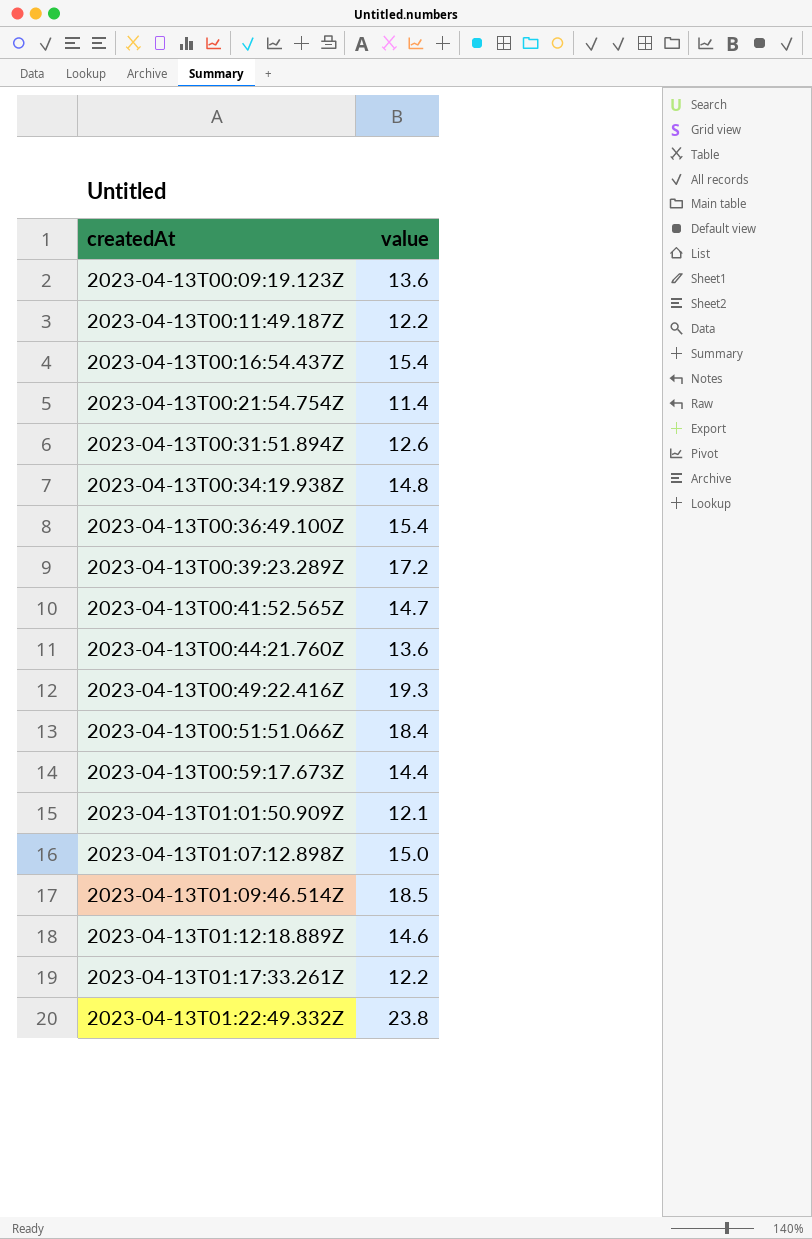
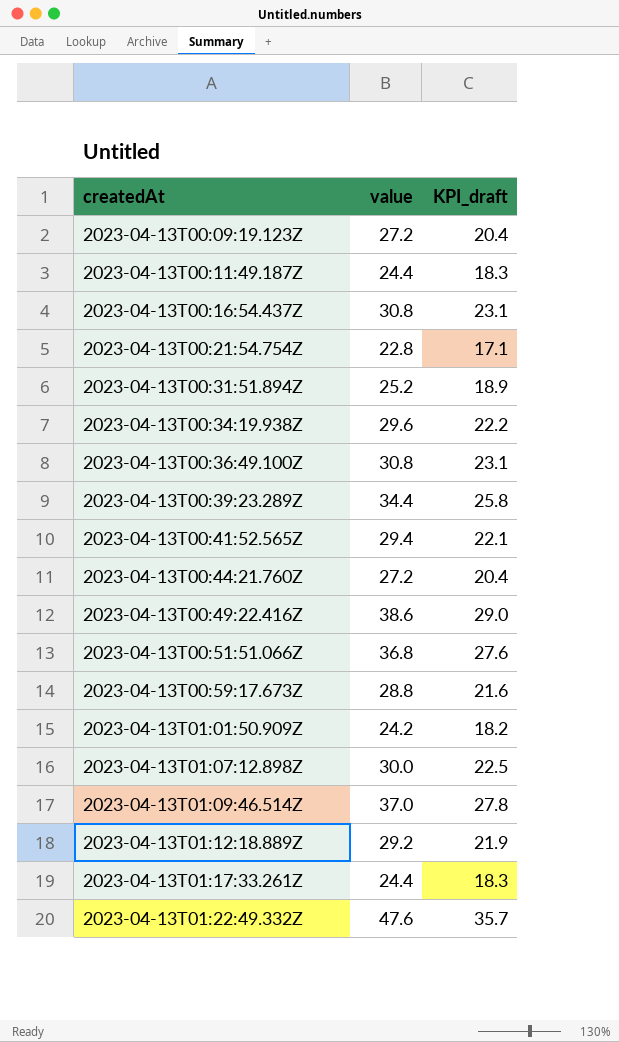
column KPI_draft | formula: none -> [value] * 0.75
2023-04-13T00:09:19.123Z | value: 13.6 -> 27.2
2023-04-13T00:11:49.187Z | value: 12.2 -> 24.4
2023-04-13T00:16:54.437Z | value: 15.4 -> 30.8
2023-04-13T00:21:54.754Z | value: 11.4 -> 22.8
2023-04-13T00:31:51.894Z | value: 12.6 -> 25.2
2023-04-13T00:34:19.938Z | value: 14.8 -> 29.6
2023-04-13T00:36:49.100Z | value: 15.4 -> 30.8
2023-04-13T00:39:23.289Z | value: 17.2 -> 34.4
2023-04-13T00:41:52.565Z | value: 14.7 -> 29.4
2023-04-13T00:44:21.760Z | value: 13.6 -> 27.2
2023-04-13T00:49:22.416Z | value: 19.3 -> 38.6
2023-04-13T00:51:51.066Z | value: 18.4 -> 36.8
2023-04-13T00:59:17.673Z | value: 14.4 -> 28.8
2023-04-13T01:01:50.909Z | value: 12.1 -> 24.2
2023-04-13T01:07:12.898Z | value: 15.0 -> 30.0
2023-04-13T01:09:46.514Z | value: 18.5 -> 37.0
2023-04-13T01:12:18.889Z | value: 14.6 -> 29.2
2023-04-13T01:17:33.261Z | value: 12.2 -> 24.4
2023-04-13T01:22:49.332Z | value: 23.8 -> 47.6

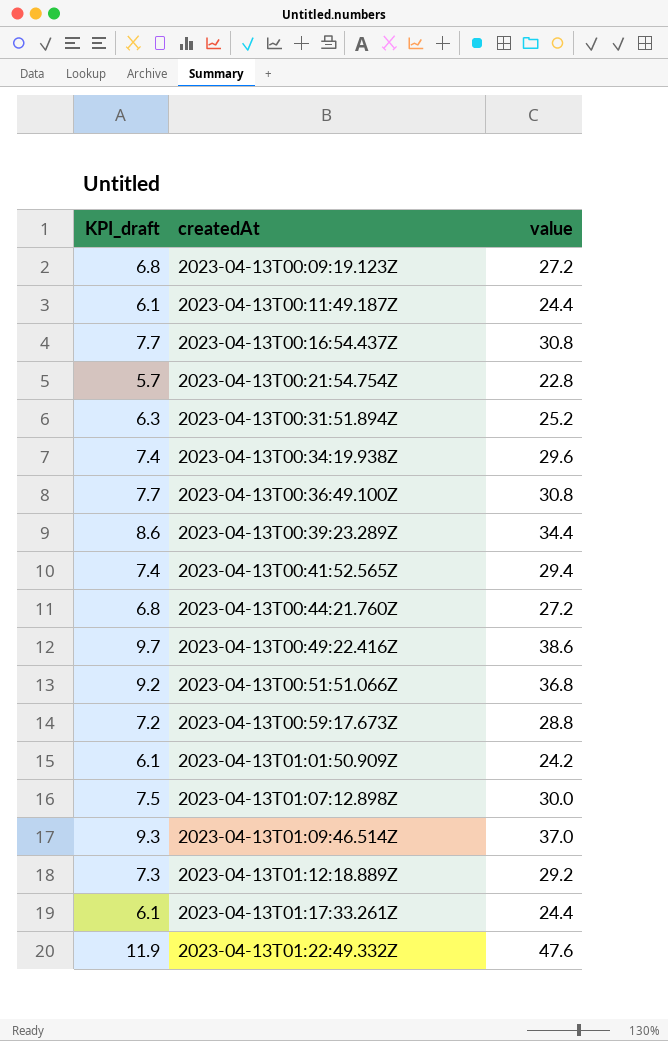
column KPI_draft | formula: [value] * 0.75 -> [value] * 0.25
column KPI_draft | position: 3 -> 1

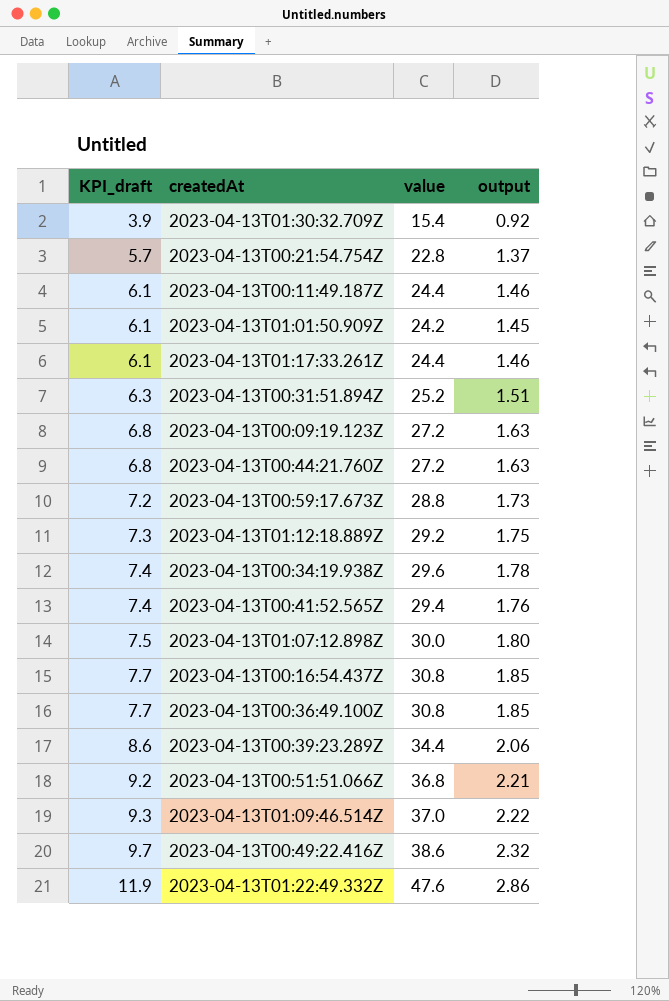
row order: createdAt ascending -> KPI_draft ascending
column output | formula: none -> [value] * 0.06
row 2023-04-13T01:30:32.709Z: none -> 3.9 | 15.4 | 0.92

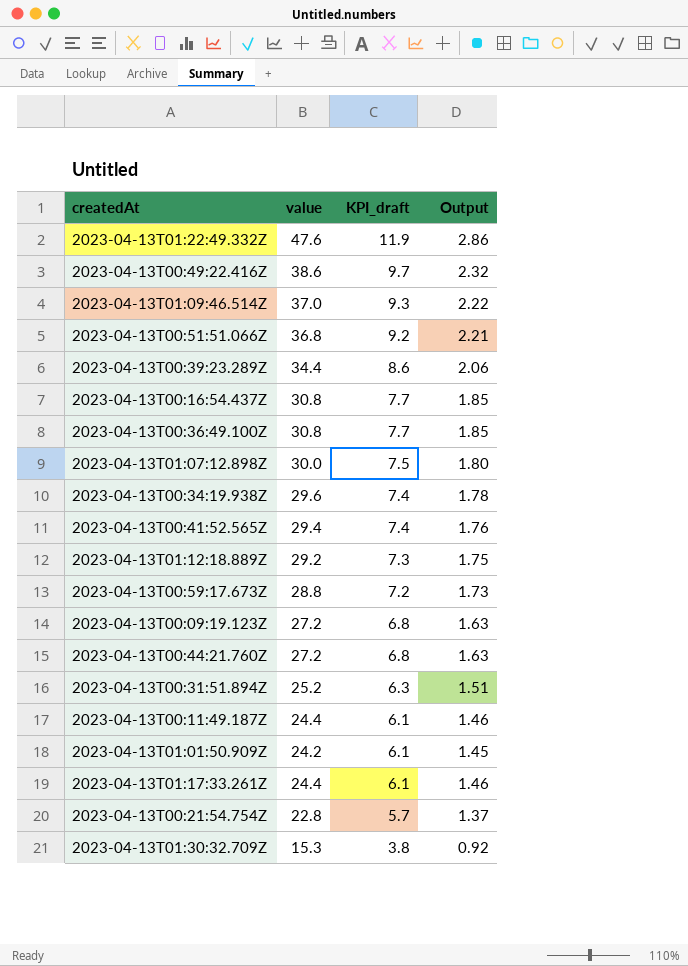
row order: KPI_draft ascending -> KPI_draft descending
column KPI_draft | position: 1 -> 3
column name: output -> Output
2023-04-13T01:30:32.709Z | value: 15.4 -> 15.3
2023-04-13T01:30:32.709Z | KPI_draft: 3.9 -> 3.8

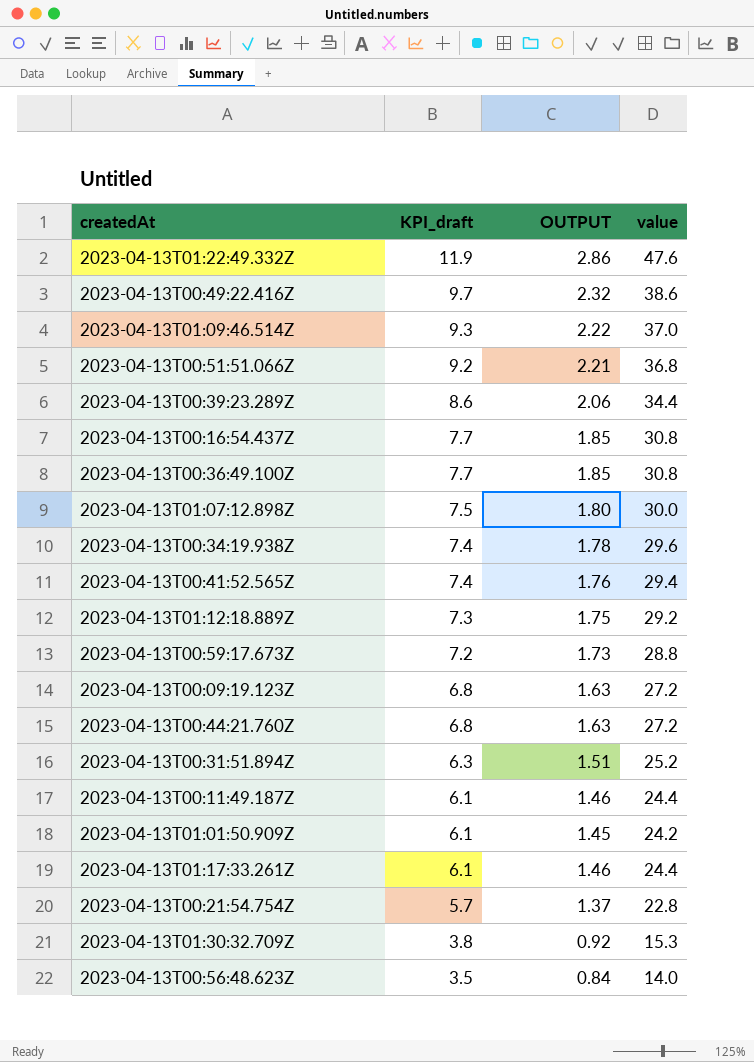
column name: Output -> OUTPUT
column value | position: 2 -> 4
row 2023-04-13T00:56:48.623Z: none -> 3.5 | 0.84 | 14.0

